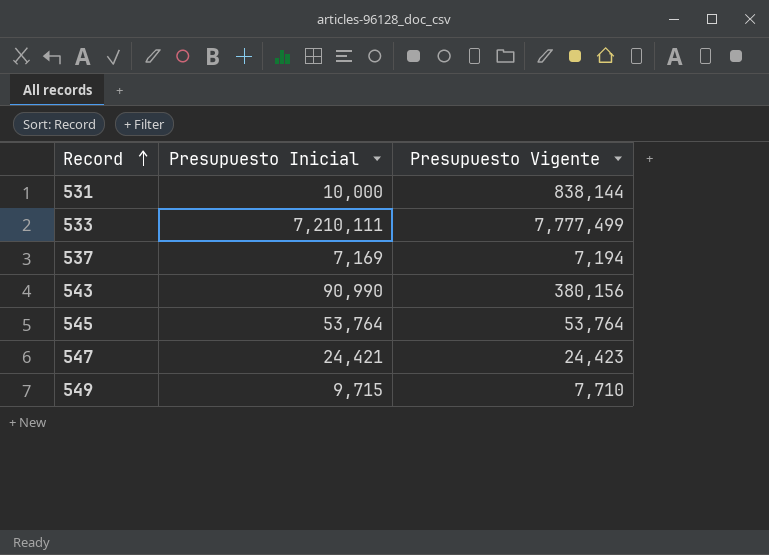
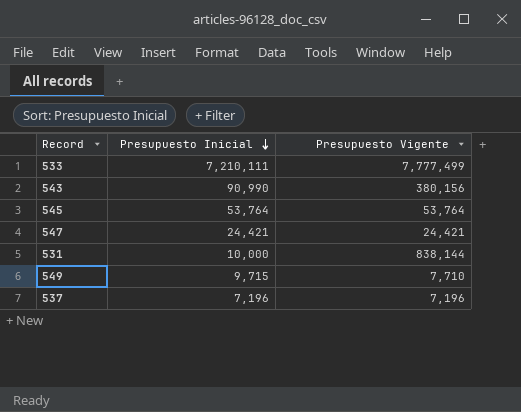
row order: Record ascending -> Presupuesto Inicial descending
547 | Presupuesto Vigente: 24,423 -> 24,421
537 | Presupuesto Inicial: 7,169 -> 7,196
537 | Presupuesto Vigente: 7,194 -> 7,196

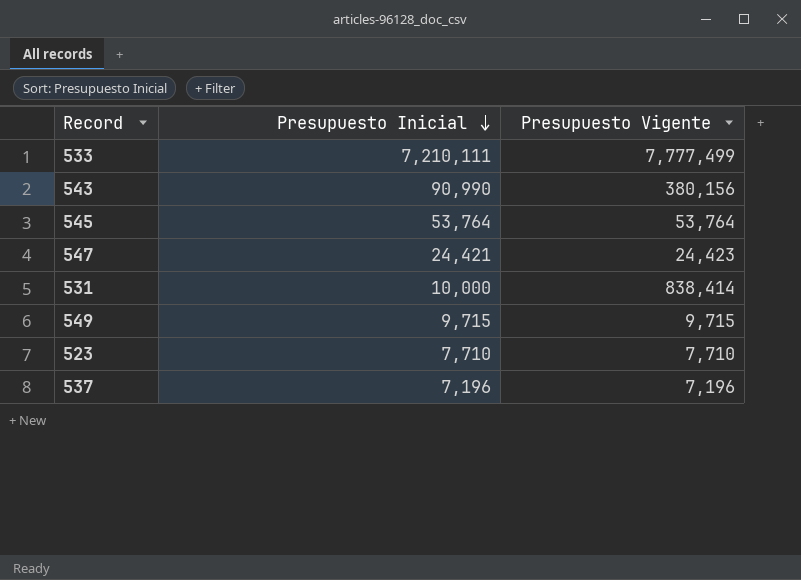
547 | Presupuesto Vigente: 24,421 -> 24,423
531 | Presupuesto Vigente: 838,144 -> 838,414
549 | Presupuesto Vigente: 7,710 -> 9,715
row 523: none -> 7,710 | 7,710

